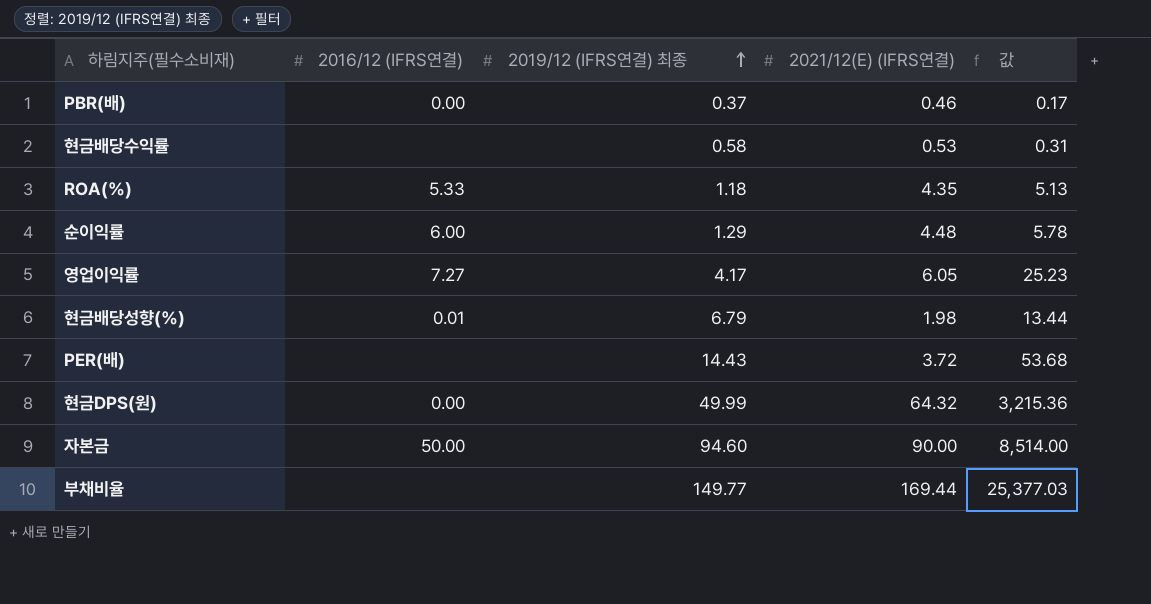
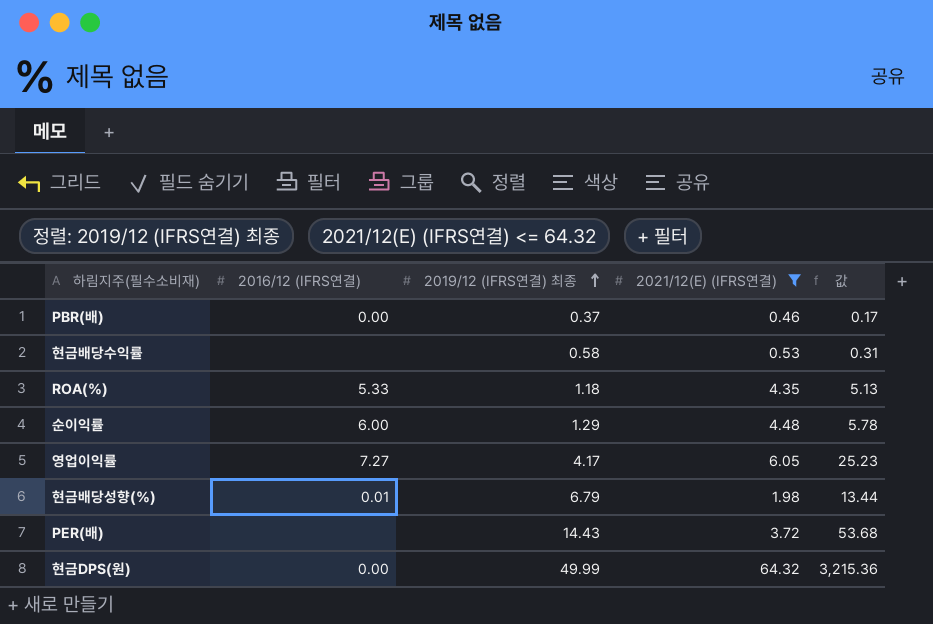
filter: none -> 2021/12(E) (IFRS연결) <= 64.32

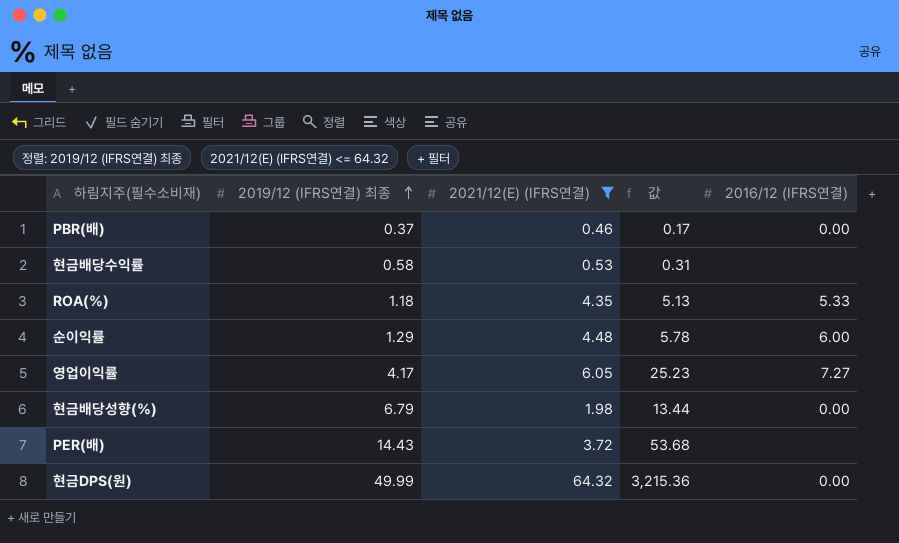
column 2016/12 (IFRS연결) | position: 2 -> 5
현금배당성향(%) | 2016/12 (IFRS연결): 0.01 -> 0.00

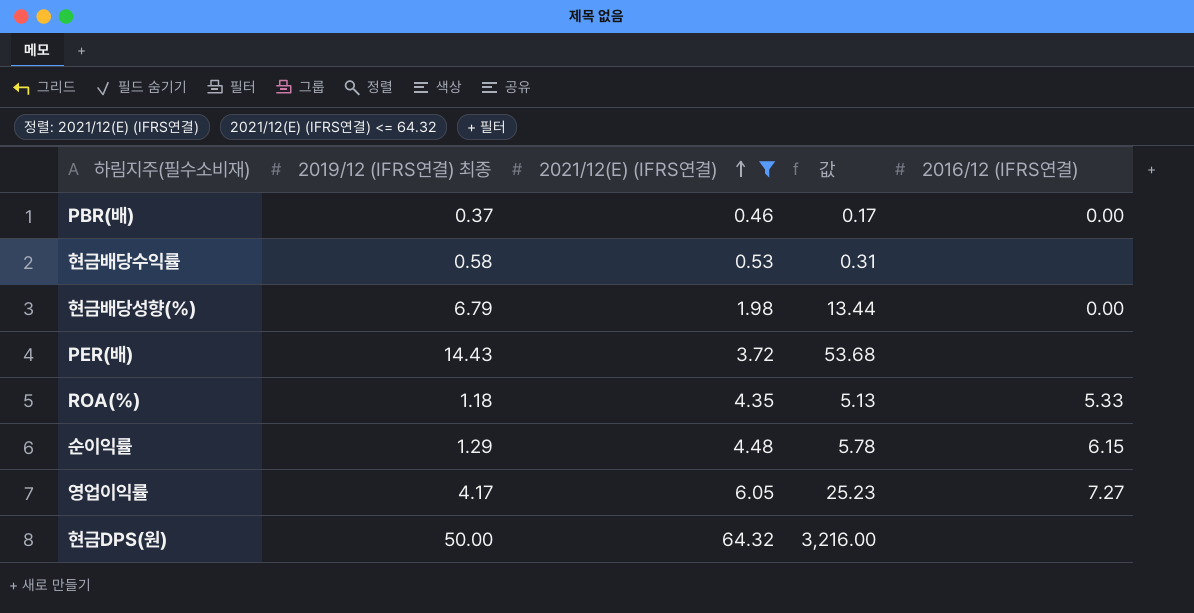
row order: 2019/12 (IFRS연결) 최종 ascending -> 2021/12(E) (IFRS연결) ascending
순이익률 | 2016/12 (IFRS연결): 6.00 -> 6.15
현금DPS(원) | 2019/12 (IFRS연결) 최종: 49.99 -> 50.00
현금DPS(원) | 값: 3,215.36 -> 3,216.00
현금DPS(원) | 2016/12 (IFRS연결): 0.00 -> none

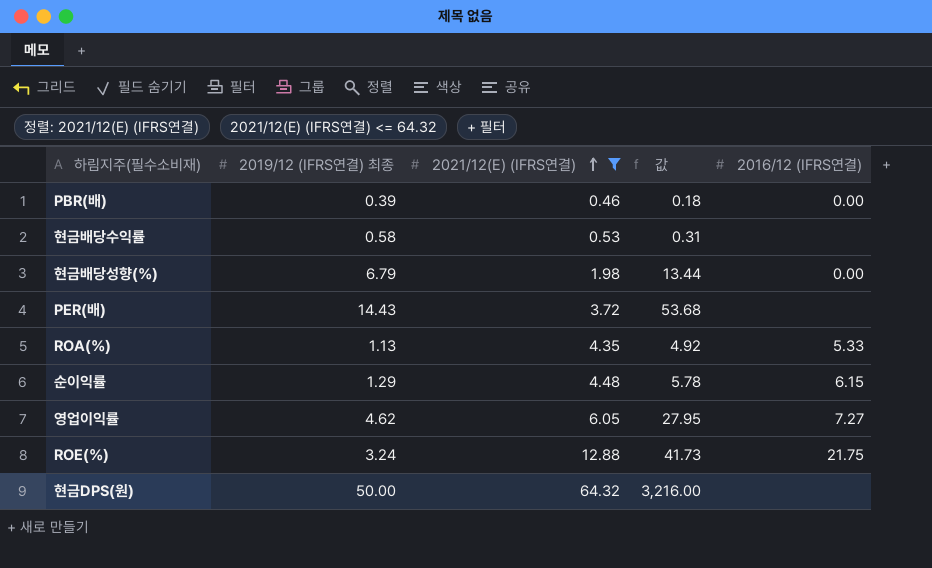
PBR(배) | 2019/12 (IFRS연결) 최종: 0.37 -> 0.39
PBR(배) | 값: 0.17 -> 0.18
ROA(%) | 2019/12 (IFRS연결) 최종: 1.18 -> 1.13
ROA(%) | 값: 5.13 -> 4.92
영업이익률 | 2019/12 (IFRS연결) 최종: 4.17 -> 4.62
영업이익률 | 값: 25.23 -> 27.95
row ROE(%): none -> 3.24 | 12.88 | 41.73 | 21.75

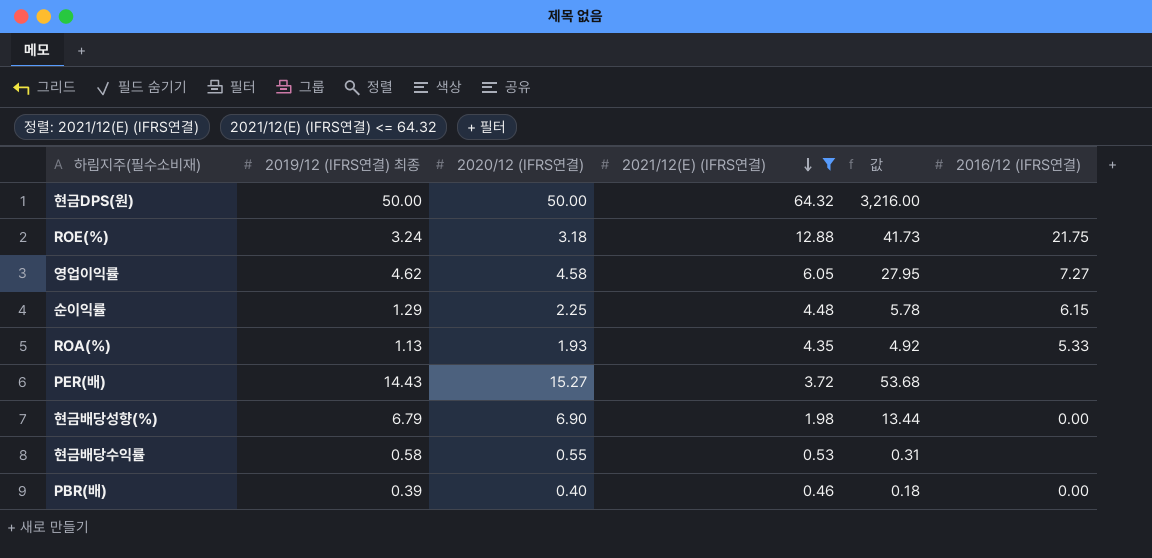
row order: 2021/12(E) (IFRS연결) ascending -> 2021/12(E) (IFRS연결) descending
column 2020/12 (IFRS연결) | position: none -> 3

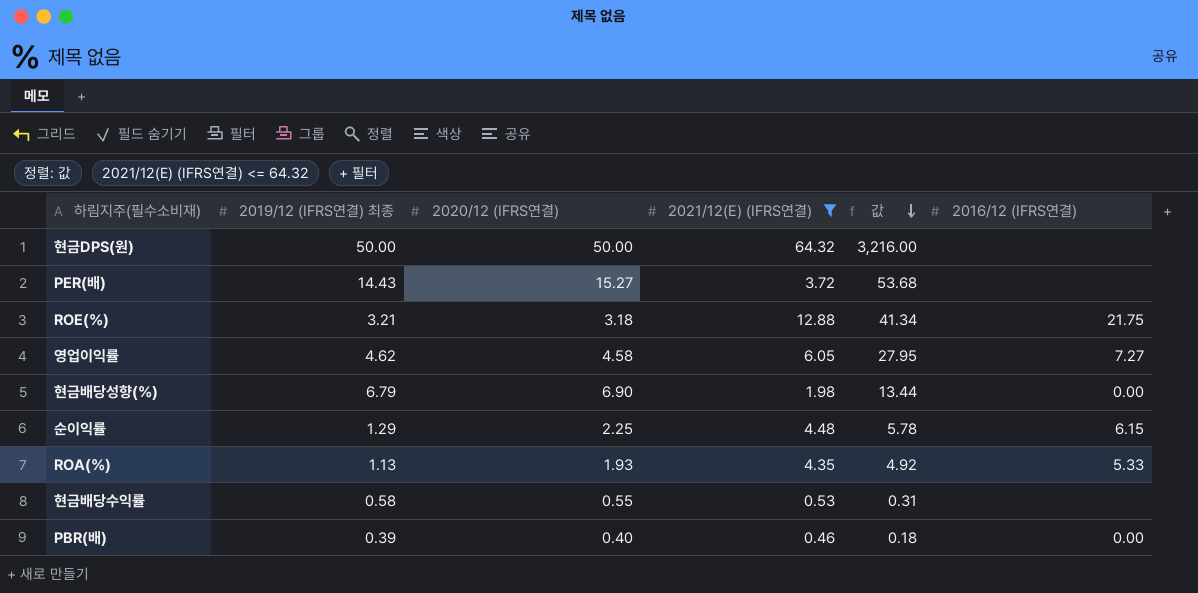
row order: 2021/12(E) (IFRS연결) descending -> 값 descending
ROE(%) | 2019/12 (IFRS연결) 최종: 3.24 -> 3.21
ROE(%) | 값: 41.73 -> 41.34

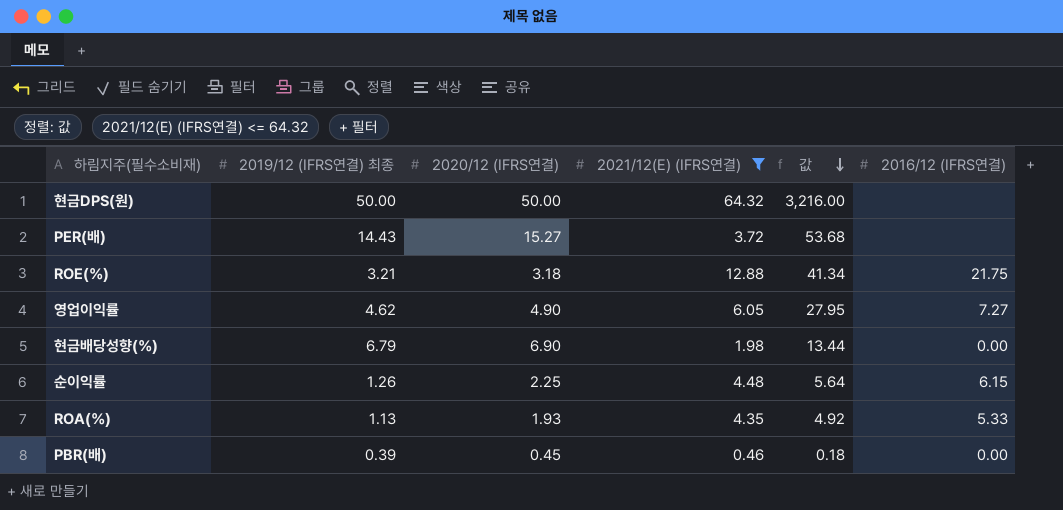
row 현금배당수익률: 0.58 | 0.55 | 0.53 | 0.31 | none -> none
영업이익률 | 2020/12 (IFRS연결): 4.58 -> 4.90
순이익률 | 2019/12 (IFRS연결) 최종: 1.29 -> 1.26
순이익률 | 값: 5.78 -> 5.64
PBR(배) | 2020/12 (IFRS연결): 0.40 -> 0.45

